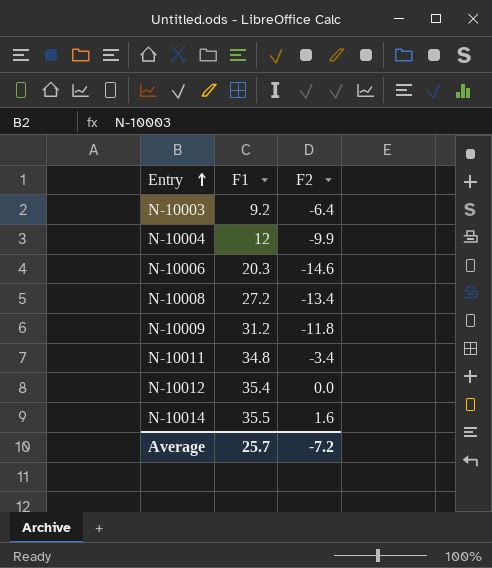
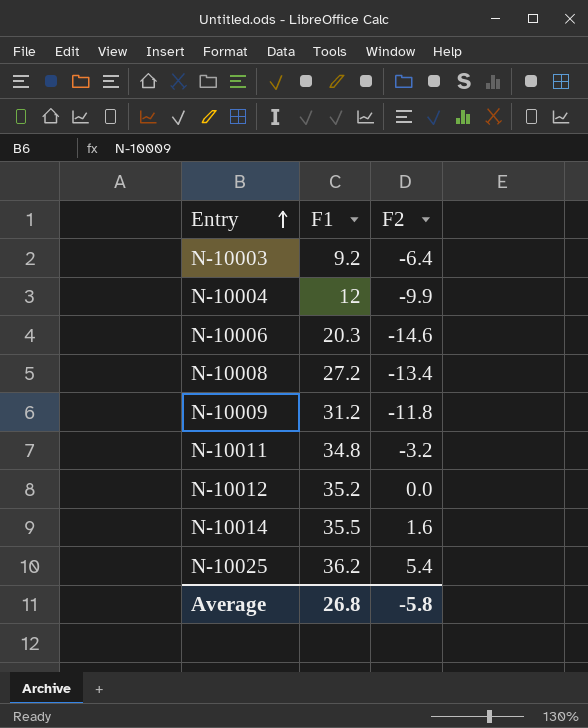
N-10011 | F2: -3.4 -> -3.2
N-10012 | F1: 35.4 -> 35.2
row N-10025: none -> 36.2 | 5.4
Average | F1: 25.7 -> 26.8
Average | F2: -7.2 -> -5.8

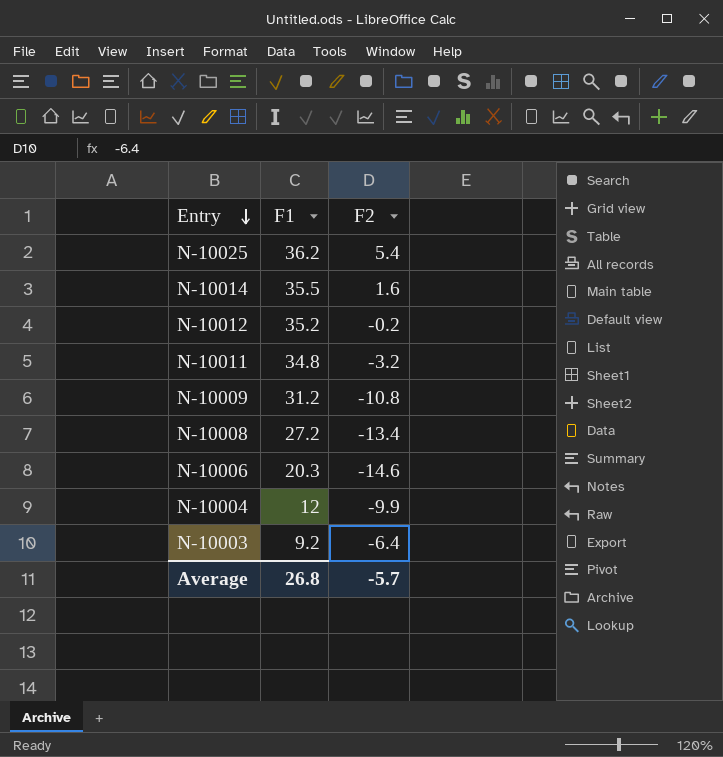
row order: Entry ascending -> Entry descending
N-10012 | F2: 0.0 -> -0.2
N-10009 | F2: -11.8 -> -10.8
Average | F2: -5.8 -> -5.7

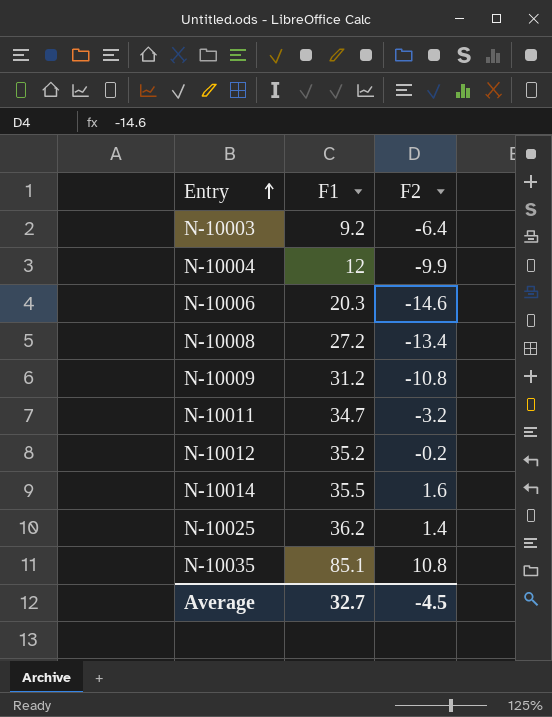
row order: Entry descending -> Entry ascending
N-10011 | F1: 34.8 -> 34.7
N-10025 | F2: 5.4 -> 1.4
row N-10035: none -> 85.1 | 10.8
Average | F1: 26.8 -> 32.7
Average | F2: -5.7 -> -4.5

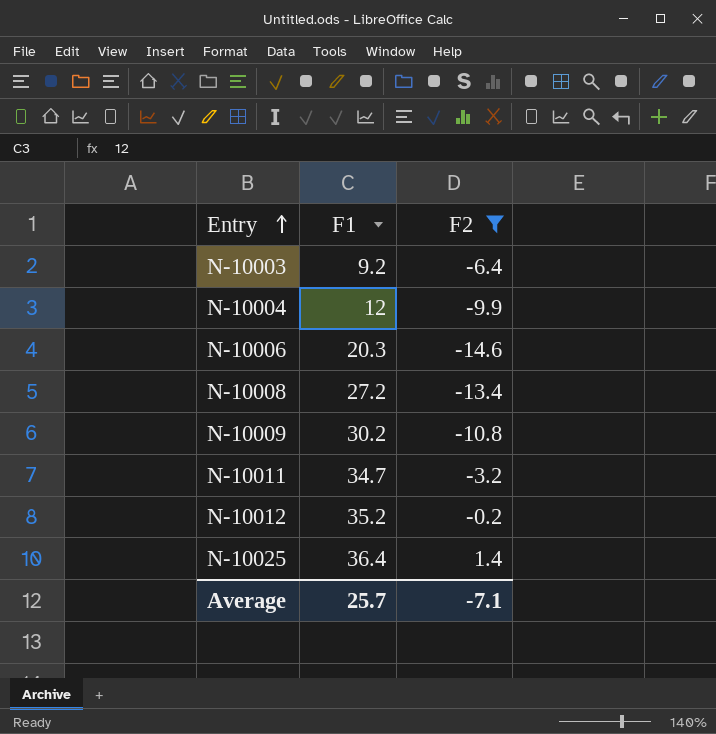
filter: none -> F2 <= 1.4
N-10009 | F1: 31.2 -> 30.2
N-10025 | F1: 36.2 -> 36.4
Average | F1: 32.7 -> 25.7
Average | F2: -4.5 -> -7.1

